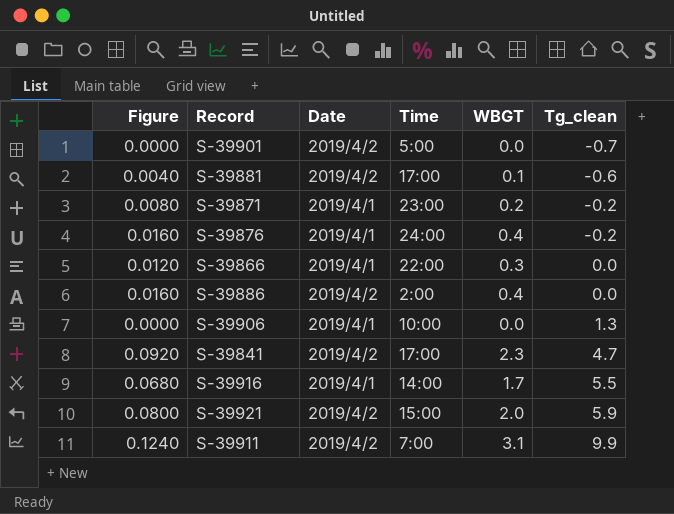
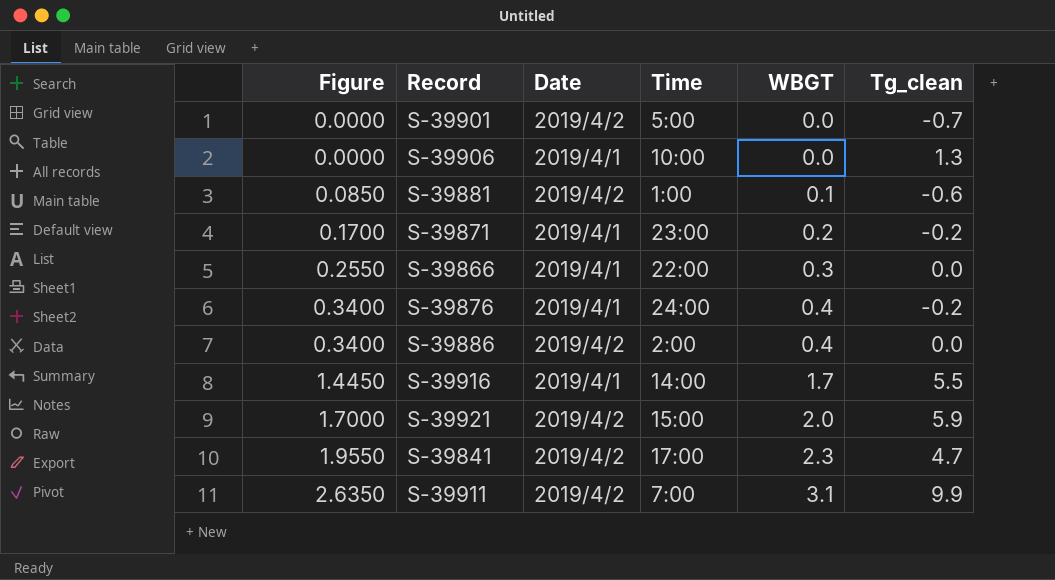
row order: Tg_clean ascending -> Figure ascending
column Figure | formula: [WBGT] * 0.04 -> [WBGT] * 0.85
S-39881 | Time: 17:00 -> 1:00

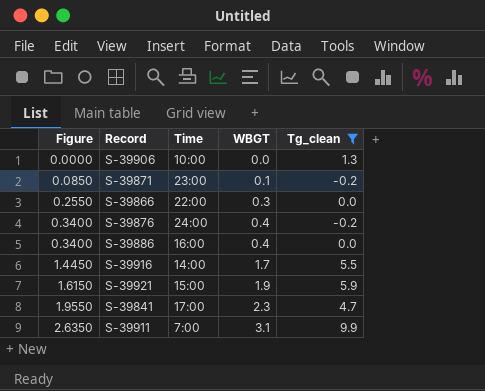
filter: none -> Tg_clean >= -0.2
column Date | position: 3 -> none
S-39871 | Figure: 0.1700 -> 0.0850
S-39871 | WBGT: 0.2 -> 0.1
S-39886 | Time: 2:00 -> 16:00
S-39921 | Figure: 1.7000 -> 1.6150
S-39921 | WBGT: 2.0 -> 1.9

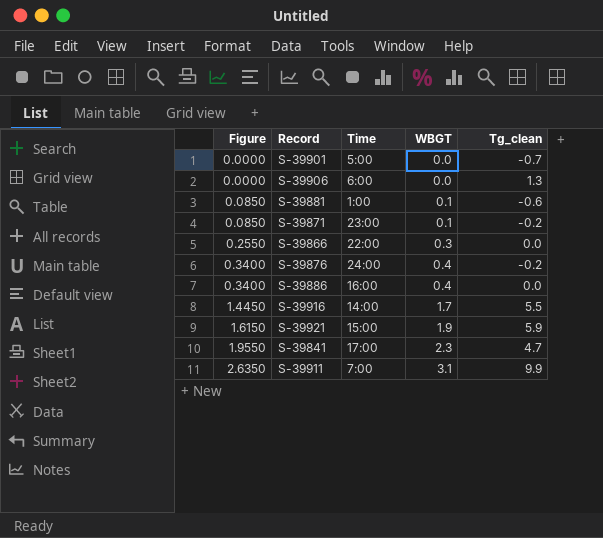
filter: Tg_clean >= -0.2 -> none
S-39906 | Time: 10:00 -> 6:00

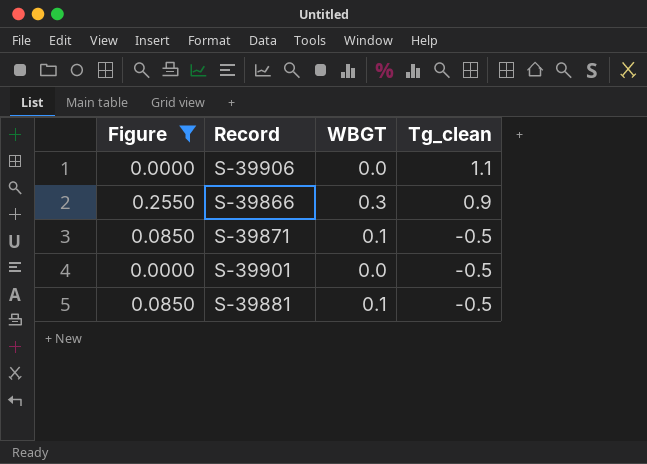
filter: none -> Figure <= 0.2550
row order: Figure ascending -> Tg_clean descending
column Time | position: 3 -> none
S-39906 | Tg_clean: 1.3 -> 1.1
S-39866 | Tg_clean: 0.0 -> 0.9
S-39871 | Tg_clean: -0.2 -> -0.5
S-39901 | Tg_clean: -0.7 -> -0.5
S-39881 | Tg_clean: -0.6 -> -0.5

